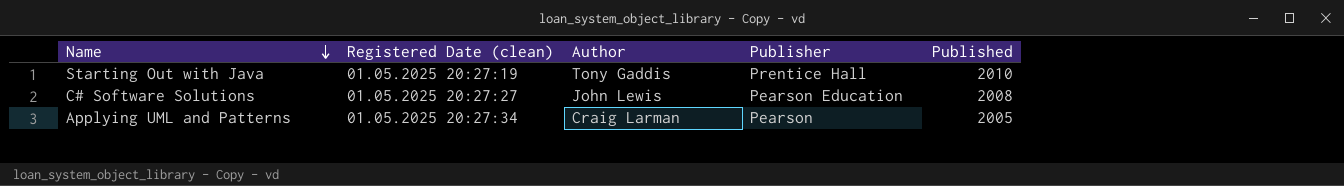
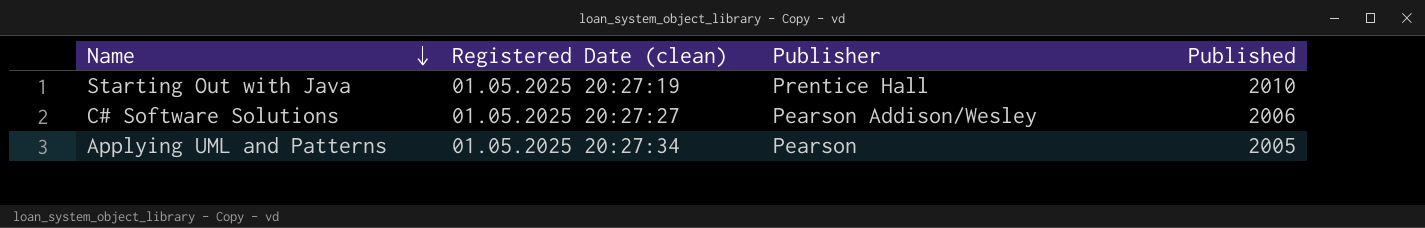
column Author | position: 3 -> none
C# Software Solutions | Publisher: Pearson Education -> Pearson Addison/Wesley
C# Software Solutions | Published: 2008 -> 2006

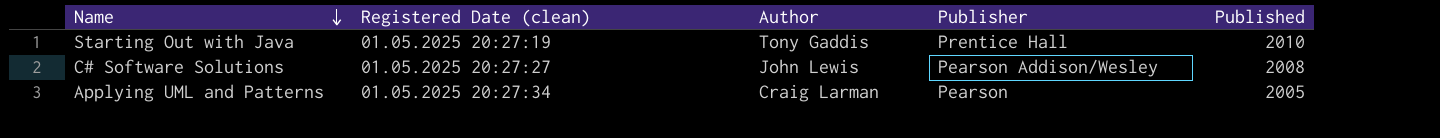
column Author | position: none -> 3
C# Software Solutions | Published: 2006 -> 2008

